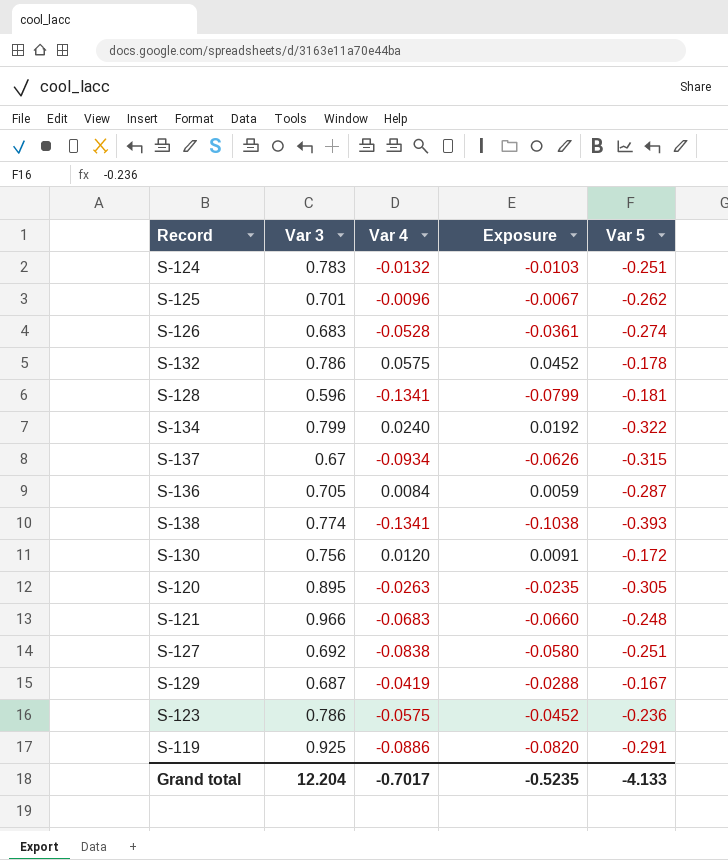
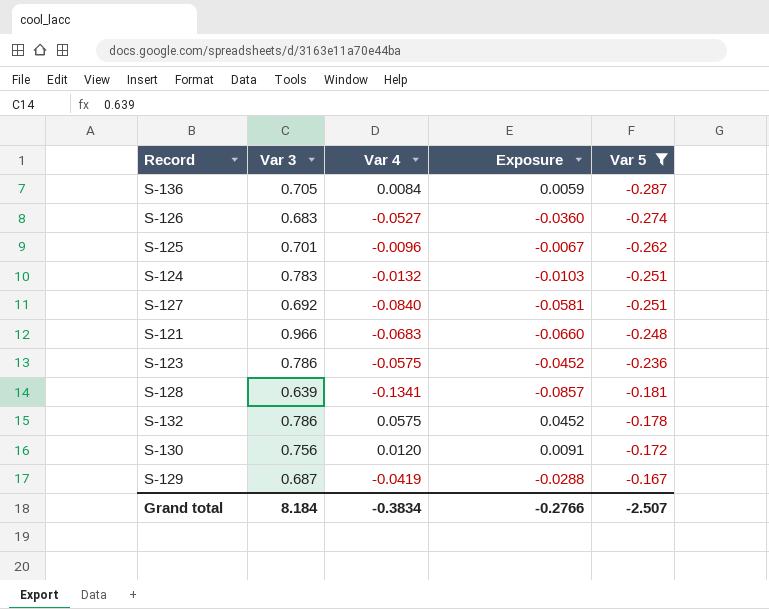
filter: none -> Var 5 >= -0.287
row order: none -> Var 5 ascending
S-126 | Var 4: -0.0528 -> -0.0527
S-126 | Exposure: -0.0361 -> -0.0360
S-127 | Var 4: -0.0838 -> -0.0840
S-127 | Exposure: -0.0580 -> -0.0581
S-128 | Var 3: 0.596 -> 0.639
S-128 | Exposure: -0.0799 -> -0.0857
Grand total | Var 3: 12.204 -> 8.184
Grand total | Var 4: -0.7017 -> -0.3834
Grand total | Exposure: -0.5235 -> -0.2766
Grand total | Var 5: -4.133 -> -2.507

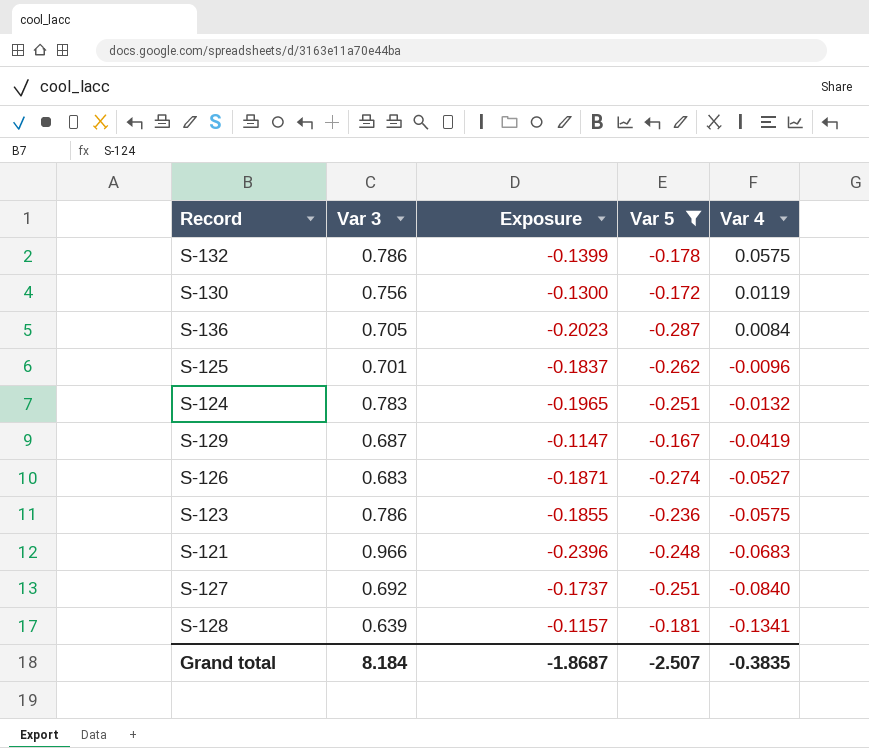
row order: Var 5 ascending -> Var 4 descending
column Exposure | formula: [Var 3] * [Var 4] -> [Var 3] * [Var 5]
column Var 4 | position: 3 -> 5
S-130 | Var 4: 0.0120 -> 0.0119
Grand total | Exposure: -0.2766 -> -1.8687
Grand total | Var 4: -0.3834 -> -0.3835

